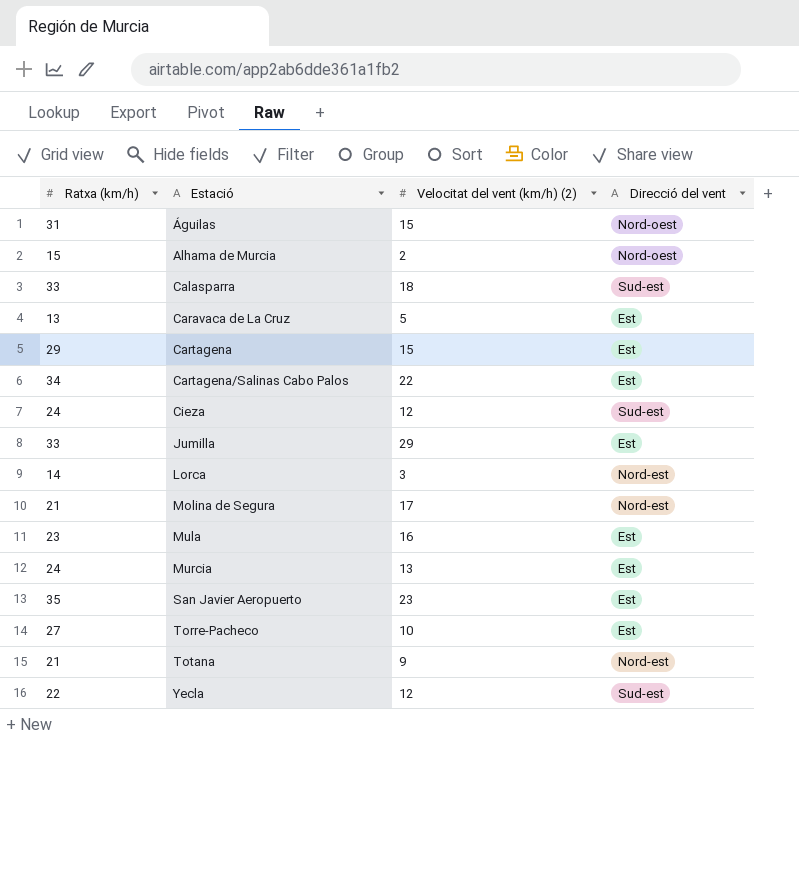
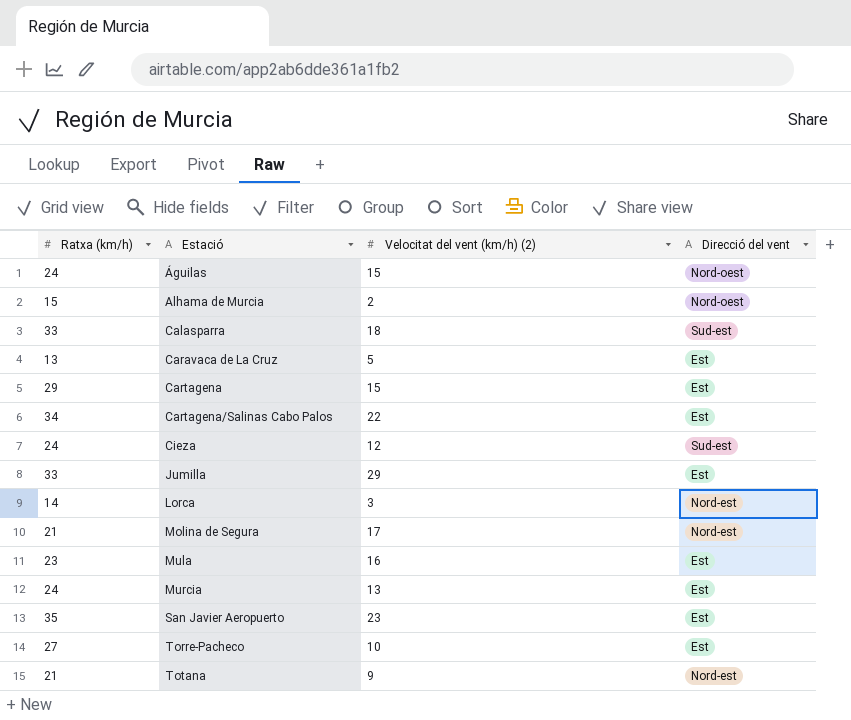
row Yecla: 22 | 12 | Sud-est -> none
Águilas | Ratxa (km/h): 31 -> 24

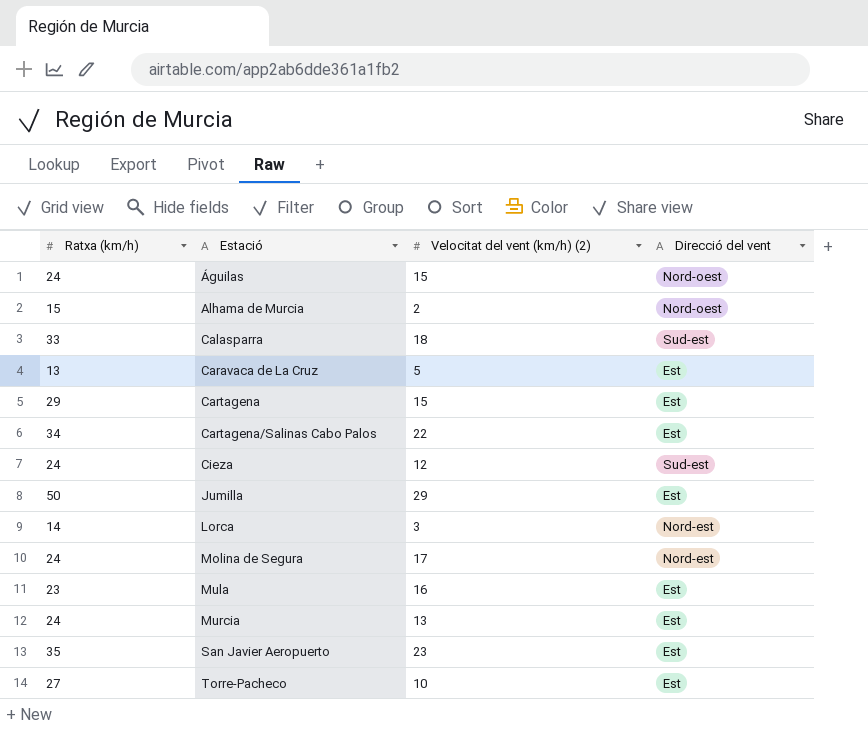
row Totana: 21 | 9 | Nord-est -> none
Jumilla | Ratxa (km/h): 33 -> 50
Molina de Segura | Ratxa (km/h): 21 -> 24

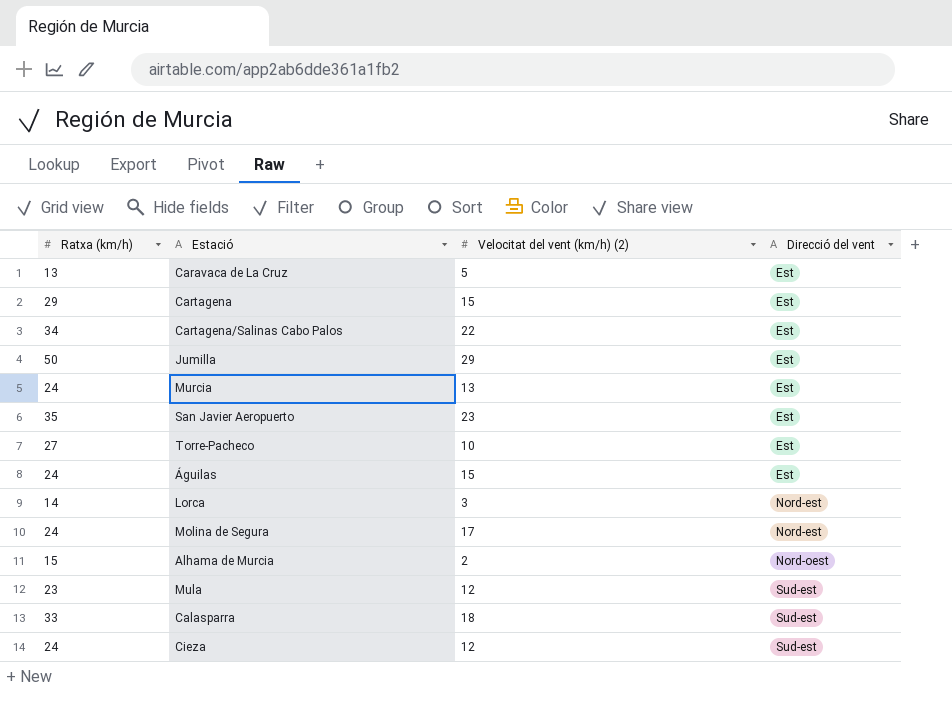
row order: Estació ascending -> Direcció del vent ascending
Águilas | Direcció del vent: Nord-oest -> Est
Mula | Velocitat del vent (km/h) (2): 16 -> 12
Mula | Direcció del vent: Est -> Sud-est

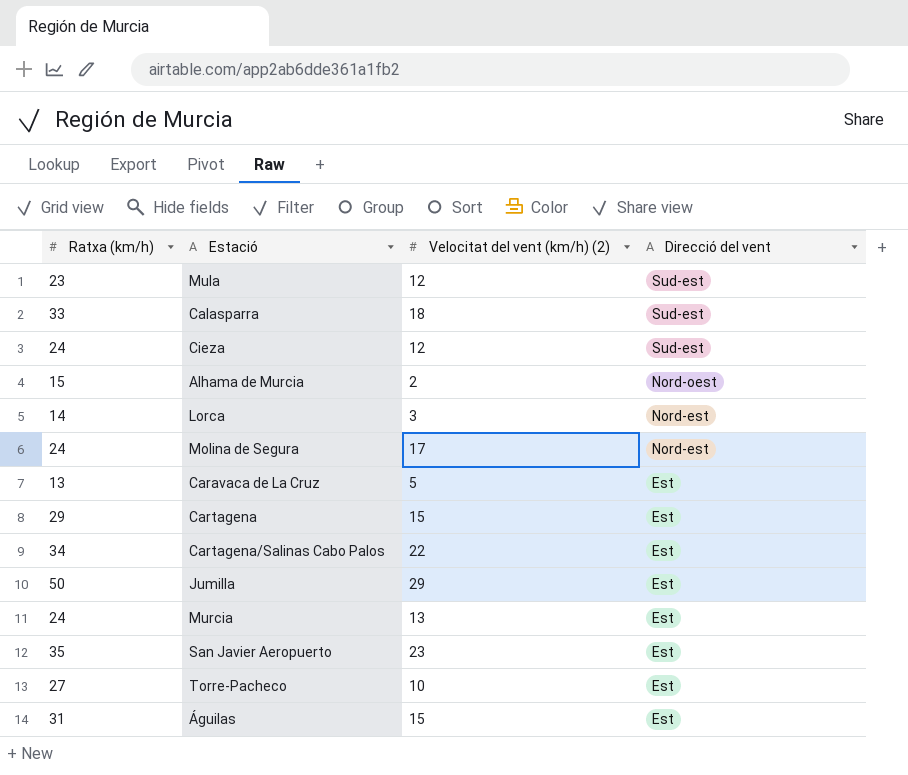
row order: Direcció del vent ascending -> Direcció del vent descending
Águilas | Ratxa (km/h): 24 -> 31

